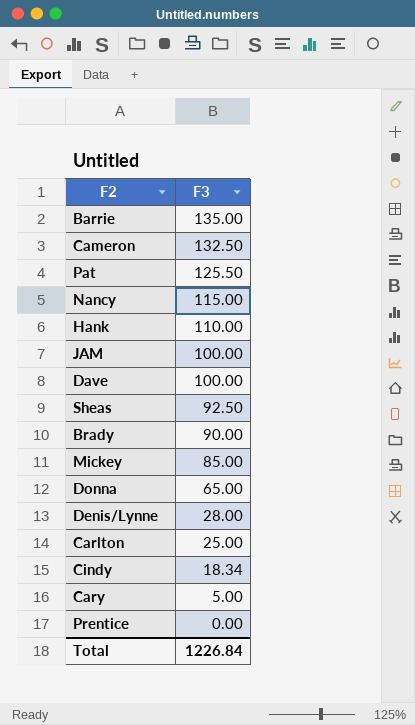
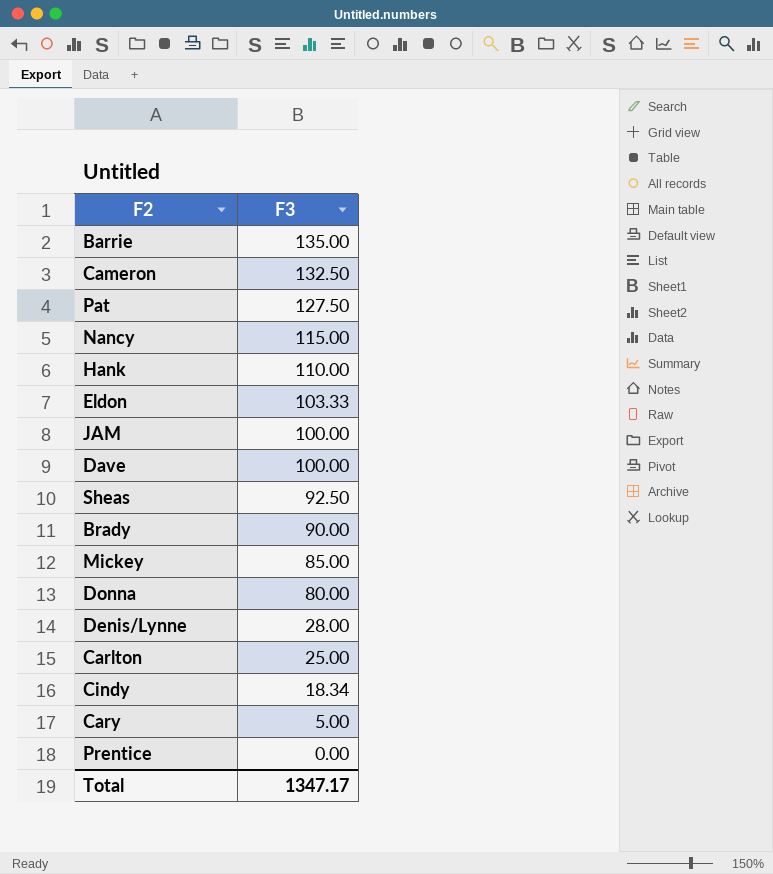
Pat | F3: 125.50 -> 127.50
row Eldon: none -> 103.33
Donna | F3: 65.00 -> 80.00
Total | F3: 1226.84 -> 1347.17

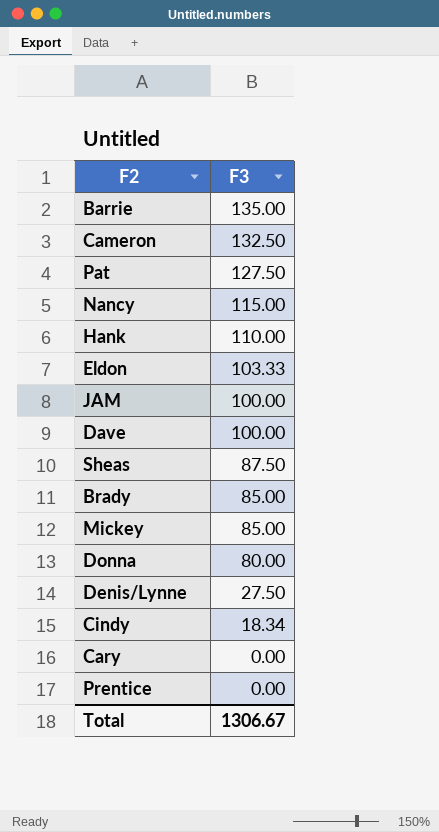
row Carlton: 25.00 -> none
Sheas | F3: 92.50 -> 87.50
Brady | F3: 90.00 -> 85.00
Denis/Lynne | F3: 28.00 -> 27.50
Cary | F3: 5.00 -> 0.00
Total | F3: 1347.17 -> 1306.67

